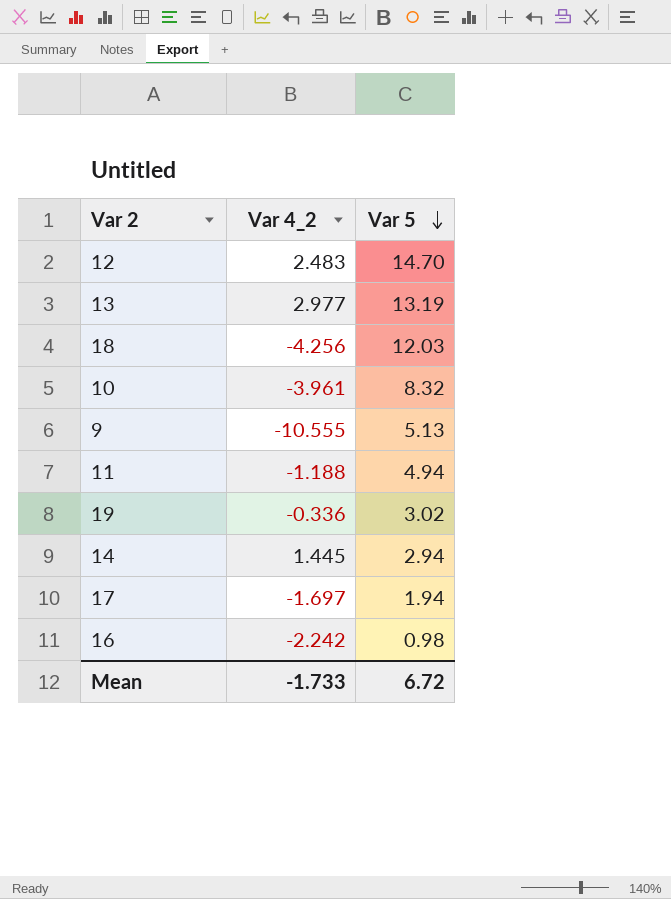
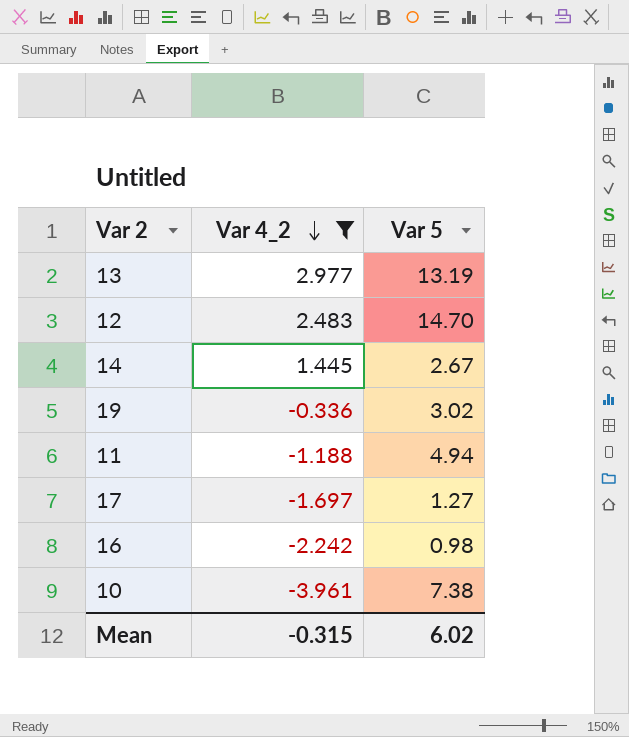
filter: none -> Var 4_2 >= -3.961
row order: Var 5 descending -> Var 4_2 descending
14 | Var 5: 2.94 -> 2.67
17 | Var 5: 1.94 -> 1.27
10 | Var 5: 8.32 -> 7.38
Mean | Var 4_2: -1.733 -> -0.315
Mean | Var 5: 6.72 -> 6.02

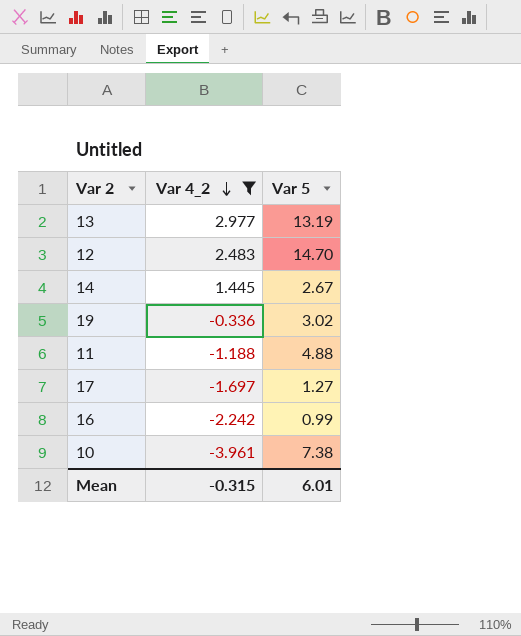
11 | Var 5: 4.94 -> 4.88
16 | Var 5: 0.98 -> 0.99
Mean | Var 5: 6.02 -> 6.01

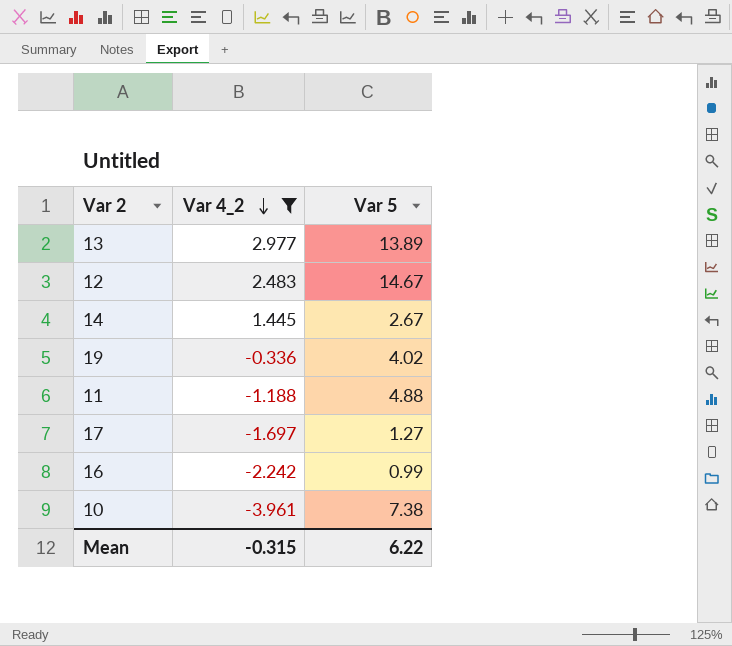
13 | Var 5: 13.19 -> 13.89
12 | Var 5: 14.70 -> 14.67
19 | Var 5: 3.02 -> 4.02
Mean | Var 5: 6.01 -> 6.22

